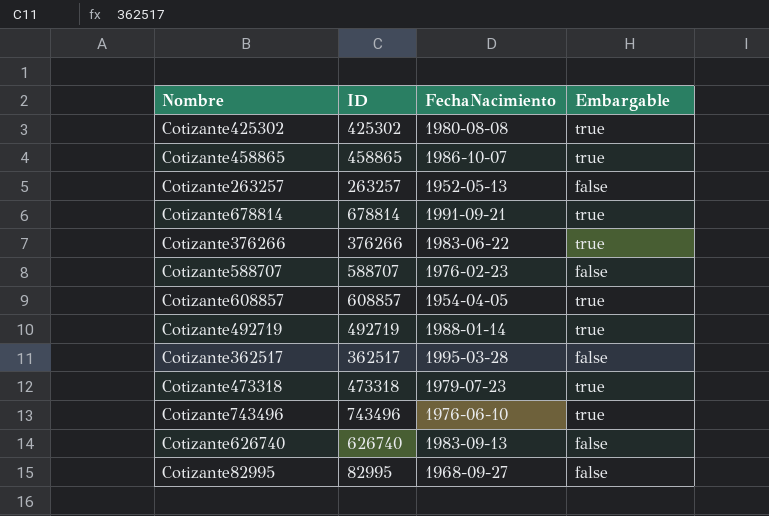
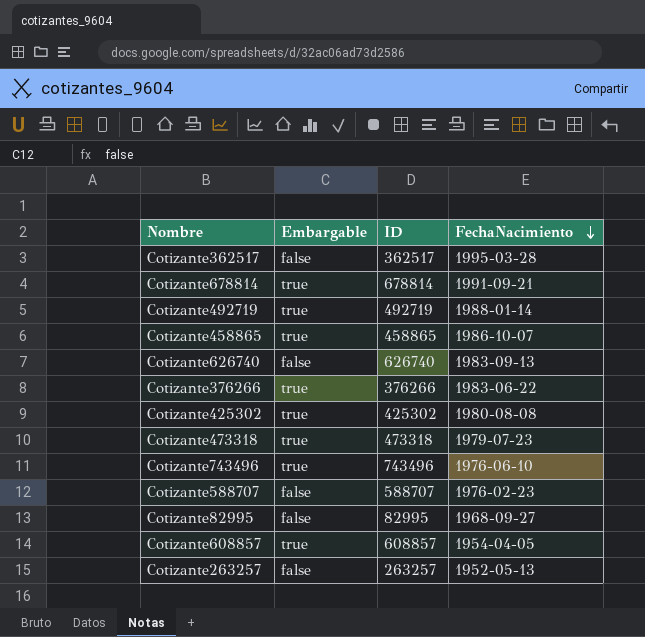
row order: none -> FechaNacimiento descending
column Embargable | position: 4 -> 2

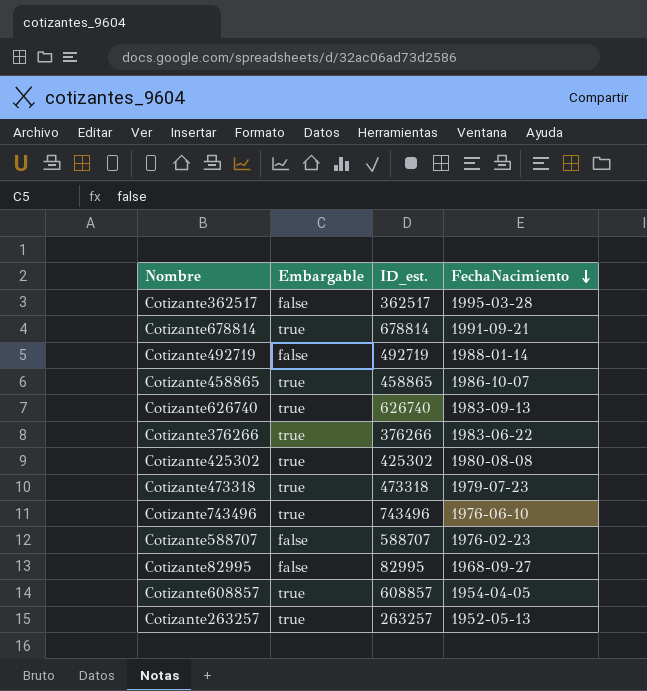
column name: ID -> ID_est.
Cotizante492719 | Embargable: true -> false
Cotizante626740 | Embargable: false -> true
Cotizante263257 | Embargable: false -> true

